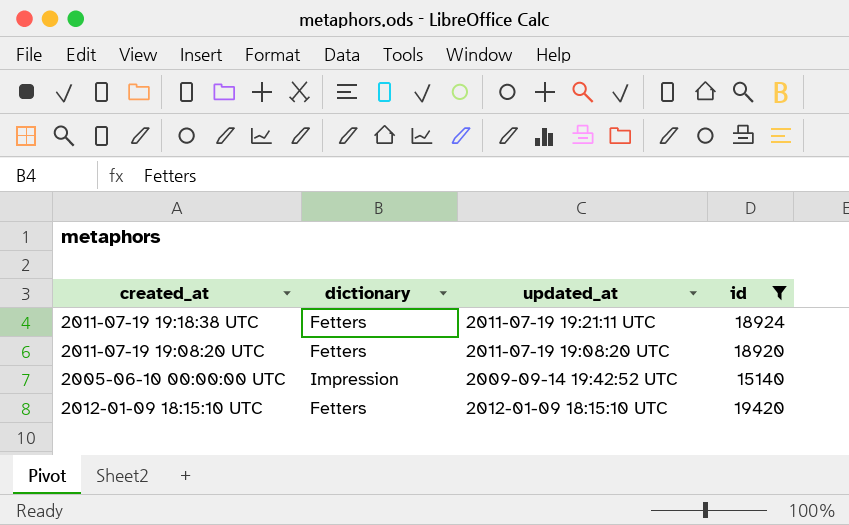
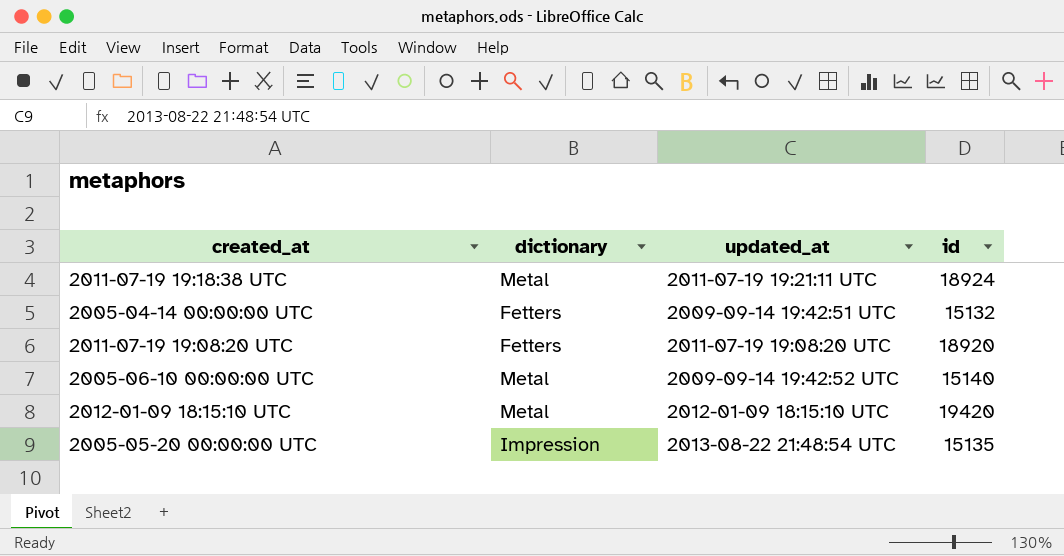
filter: id >= 15140 -> none
2011-07-19 19:18:38 UTC | dictionary: Fetters -> Metal
2005-06-10 00:00:00 UTC | dictionary: Impression -> Metal
2012-01-09 18:15:10 UTC | dictionary: Fetters -> Metal

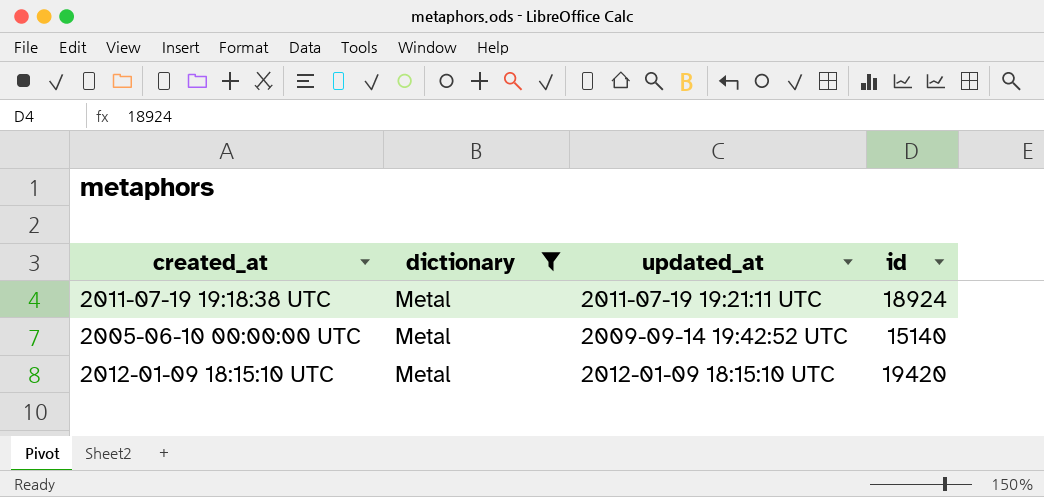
filter: none -> dictionary = Metal

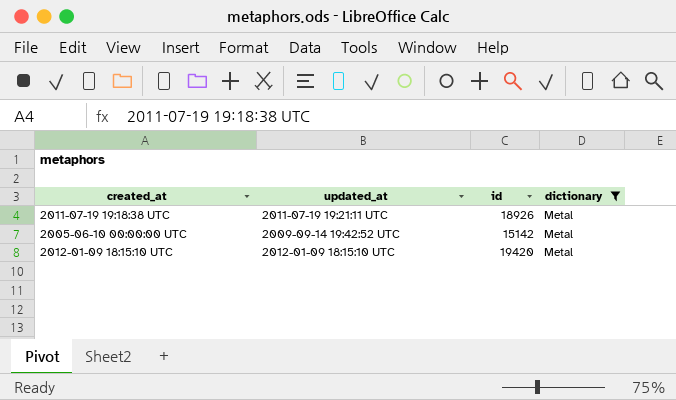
column dictionary | position: 2 -> 4
2011-07-19 19:18:38 UTC | id: 18924 -> 18926
2005-06-10 00:00:00 UTC | id: 15140 -> 15142

